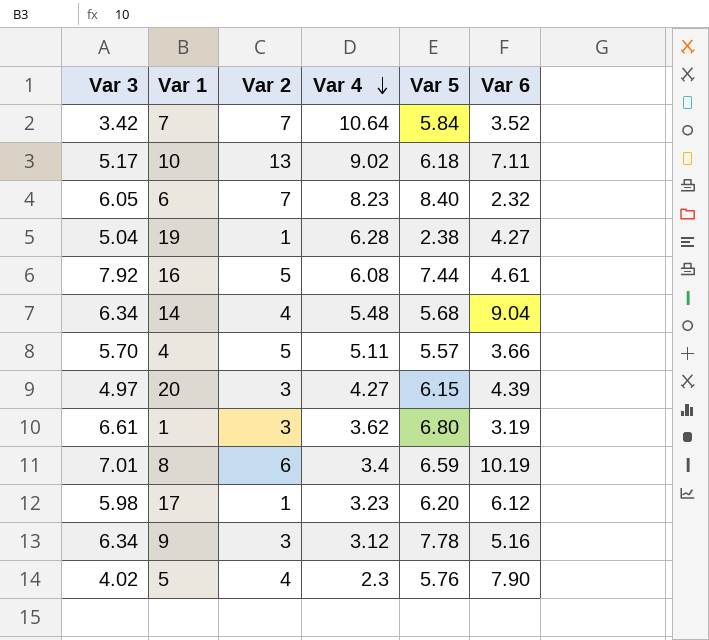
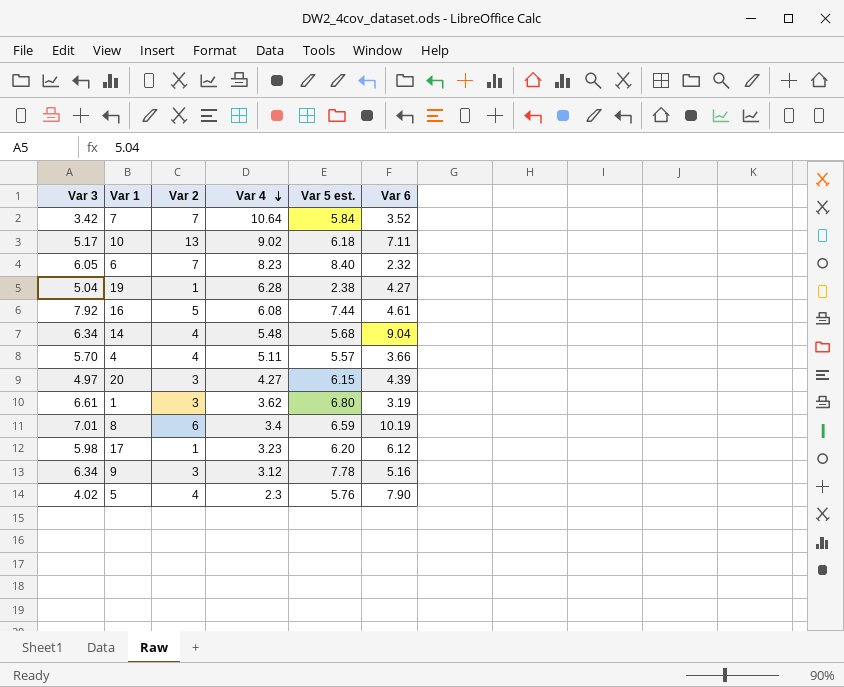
column name: Var 5 -> Var 5 est.
4 | Var 2: 5 -> 4

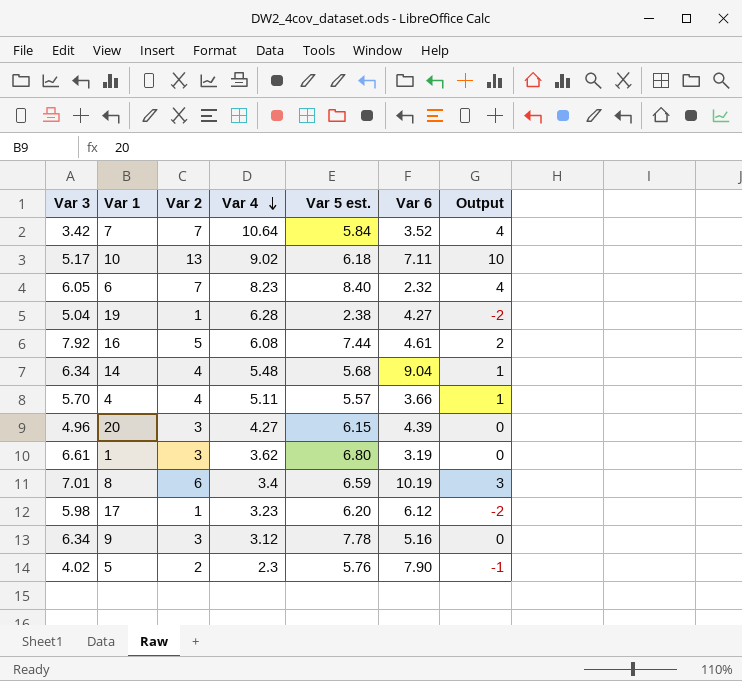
column Output | formula: none -> [Var 2] - 3
20 | Var 3: 4.97 -> 4.96
5 | Var 2: 4 -> 2

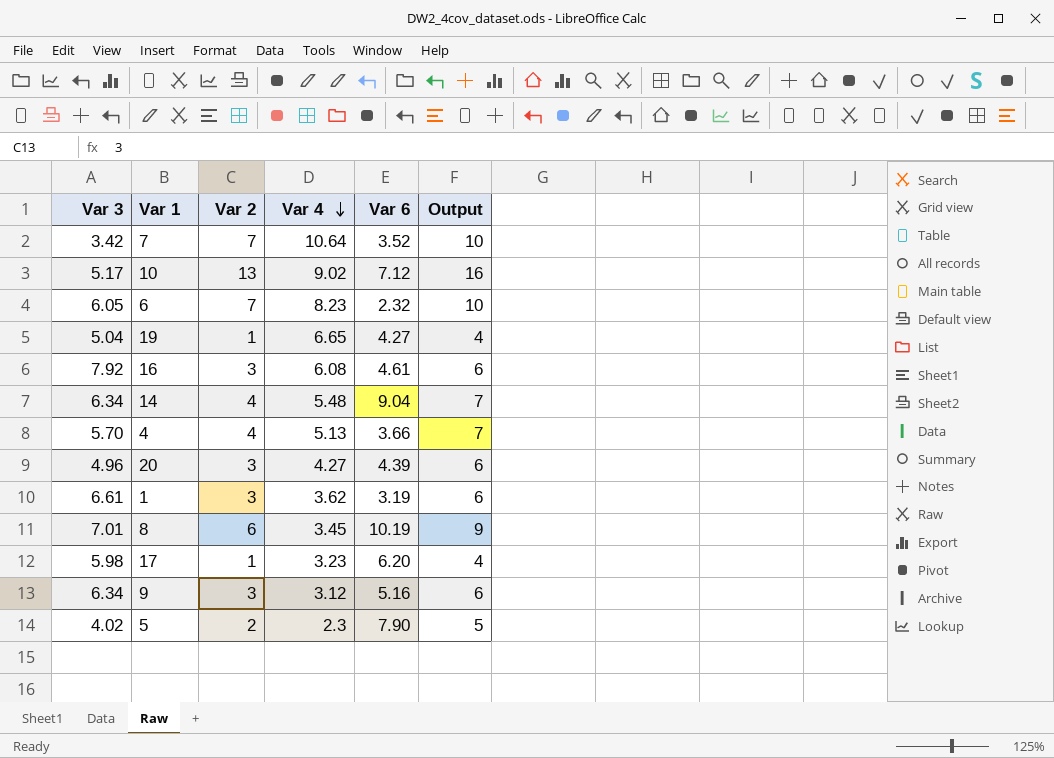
column Var 5 est. | position: 5 -> none
column Output | formula: [Var 2] - 3 -> [Var 2] + 3
10 | Var 6: 7.11 -> 7.12
19 | Var 4: 6.28 -> 6.65
16 | Var 2: 5 -> 3
4 | Var 4: 5.11 -> 5.13
8 | Var 4: 3.4 -> 3.45
17 | Var 6: 6.12 -> 6.20

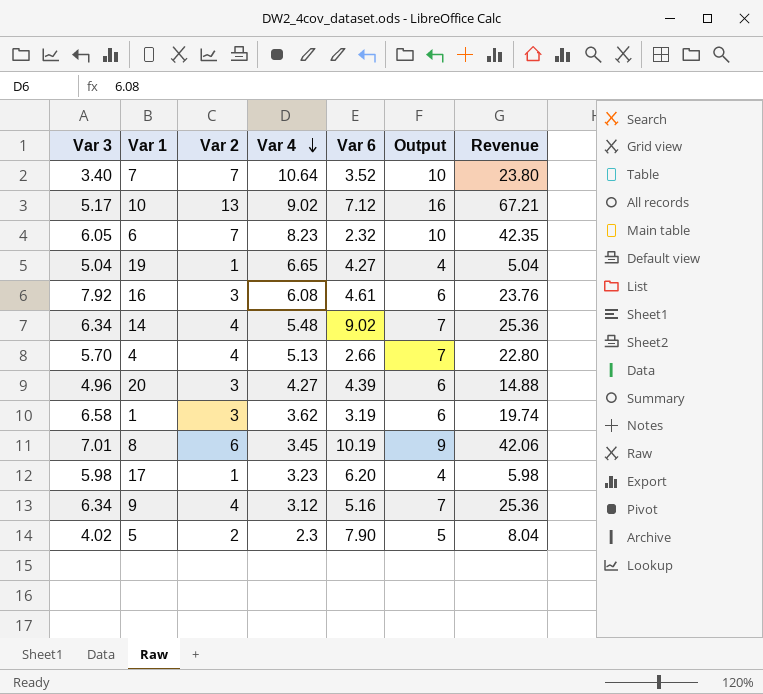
column Revenue | formula: none -> [Var 3] * [Var 2]
7 | Var 3: 3.42 -> 3.40
14 | Var 6: 9.04 -> 9.02
4 | Var 6: 3.66 -> 2.66
1 | Var 3: 6.61 -> 6.58
9 | Var 2: 3 -> 4
9 | Output: 6 -> 7

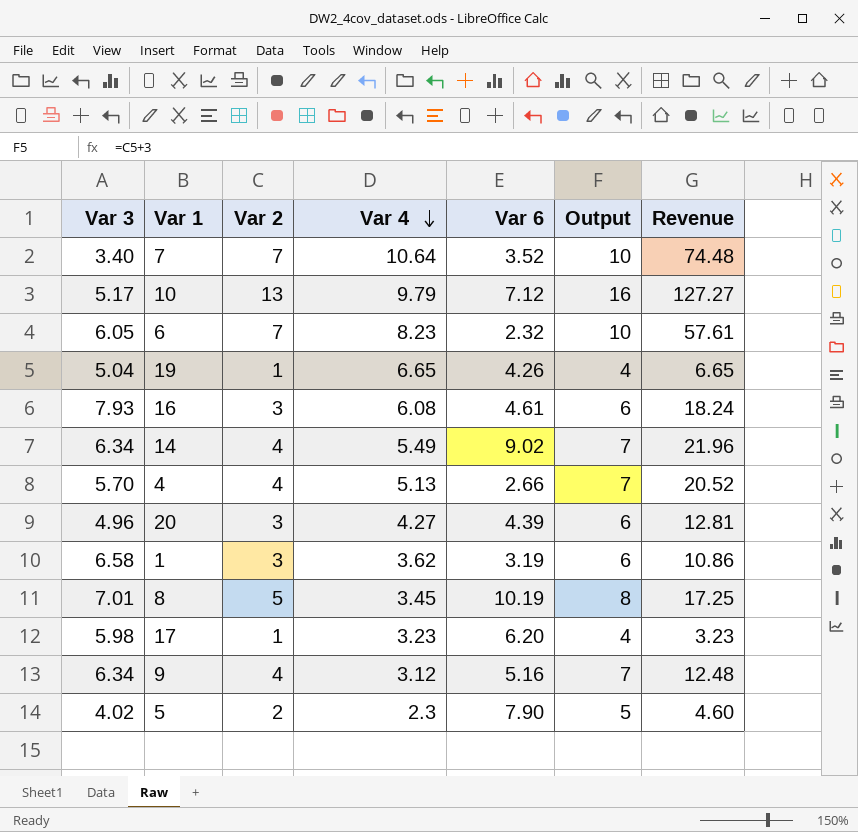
column Revenue | formula: [Var 3] * [Var 2] -> [Var 2] * [Var 4]
10 | Var 4: 9.02 -> 9.79
19 | Var 6: 4.27 -> 4.26
16 | Var 3: 7.92 -> 7.93
14 | Var 4: 5.48 -> 5.49
8 | Var 2: 6 -> 5
8 | Output: 9 -> 8

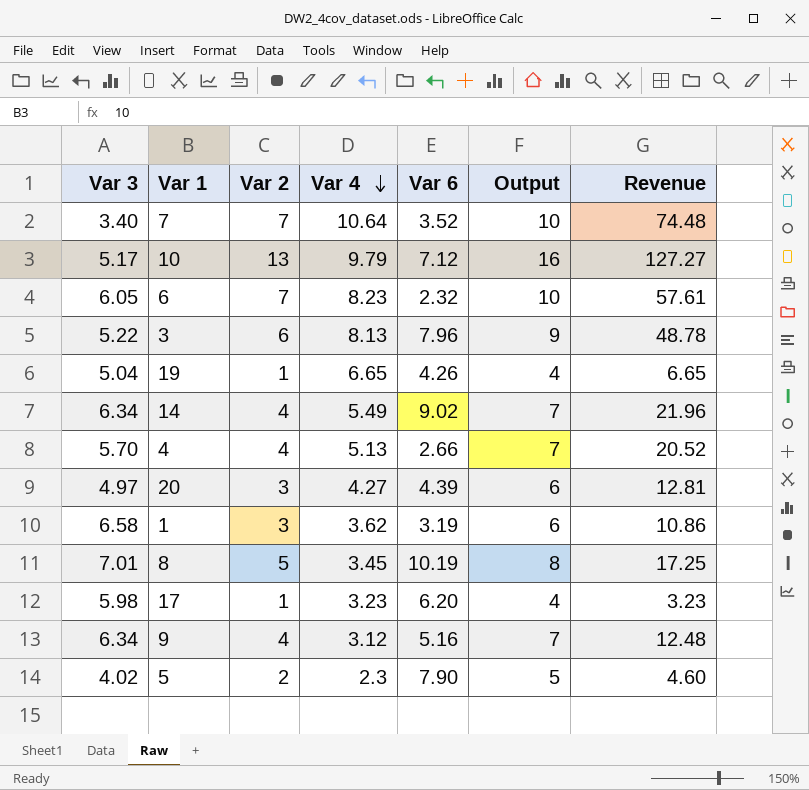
row 16: 7.93 | 3 | 6.08 | 4.61 | 6 | 18.24 -> none
row 3: none -> 5.22 | 6 | 8.13 | 7.96 | 9 | 48.78
20 | Var 3: 4.96 -> 4.97

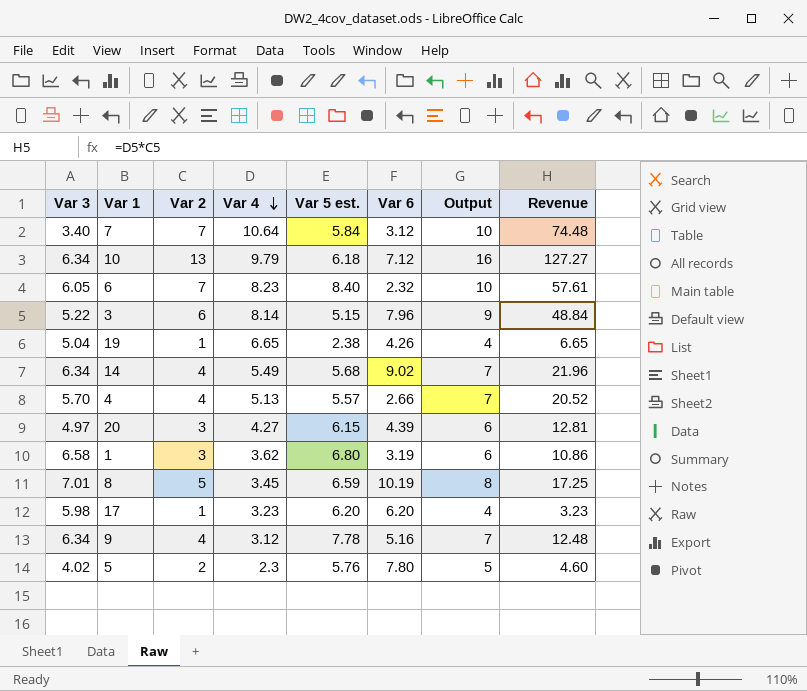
column Var 5 est. | position: none -> 5
7 | Var 6: 3.52 -> 3.12
10 | Var 3: 5.17 -> 6.34
3 | Var 4: 8.13 -> 8.14
3 | Revenue: 48.78 -> 48.84
5 | Var 6: 7.90 -> 7.80

